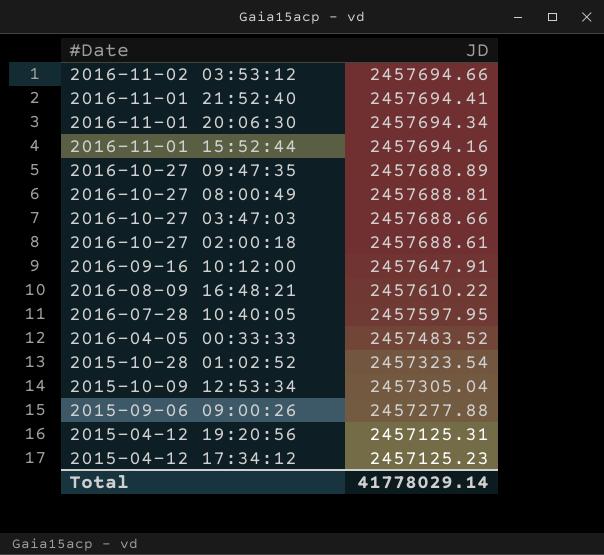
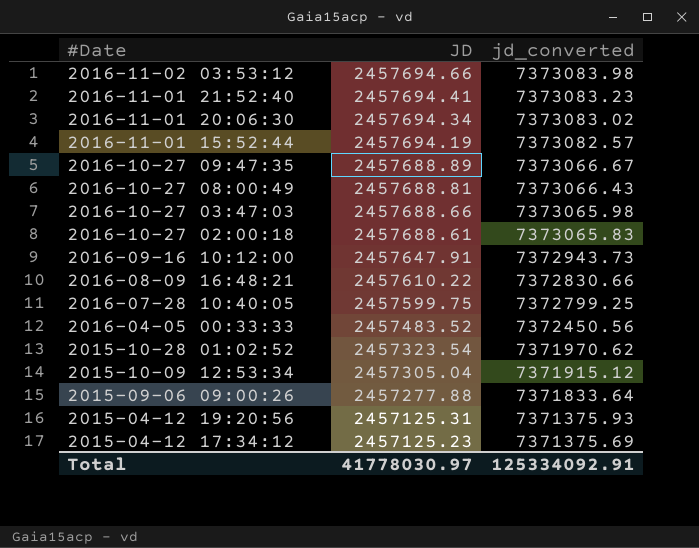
column jd_converted | formula: none -> [JD] * 3
2016-11-01 15:52:44 | JD: 2457694.16 -> 2457694.19
2016-07-28 10:40:05 | JD: 2457597.95 -> 2457599.75
Total | JD: 41778029.14 -> 41778030.97

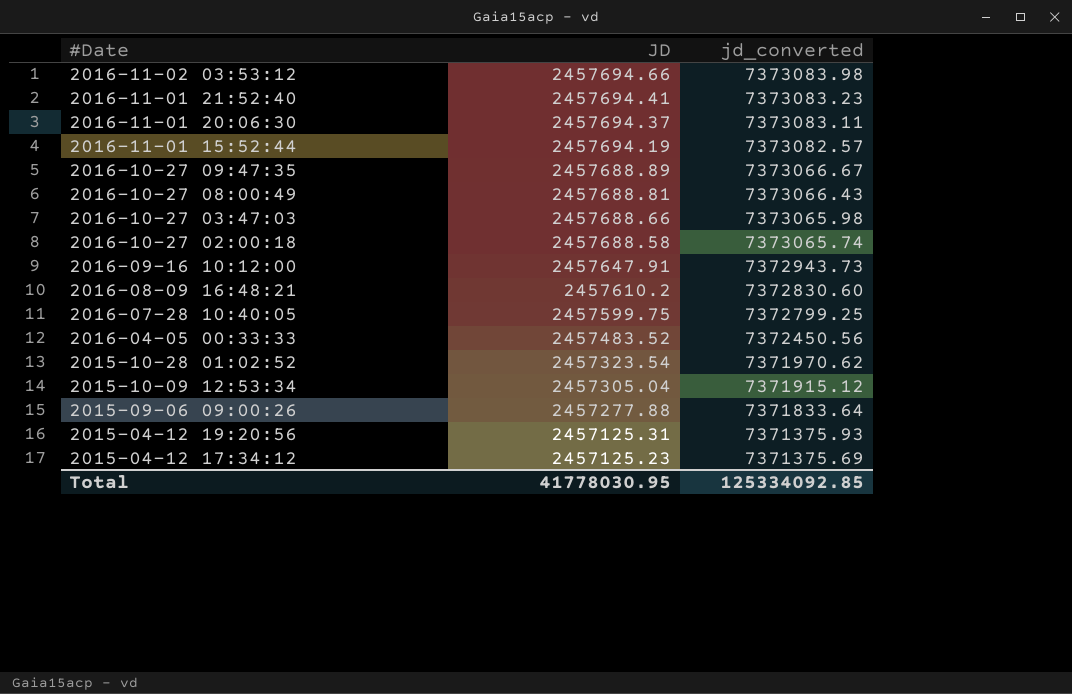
2016-11-01 20:06:30 | JD: 2457694.34 -> 2457694.37
2016-11-01 20:06:30 | jd_converted: 7373083.02 -> 7373083.11
2016-10-27 02:00:18 | JD: 2457688.61 -> 2457688.58
2016-10-27 02:00:18 | jd_converted: 7373065.83 -> 7373065.74
2016-08-09 16:48:21 | JD: 2457610.22 -> 2457610.2
2016-08-09 16:48:21 | jd_converted: 7372830.66 -> 7372830.60
Total | JD: 41778030.97 -> 41778030.95
Total | jd_converted: 125334092.91 -> 125334092.85

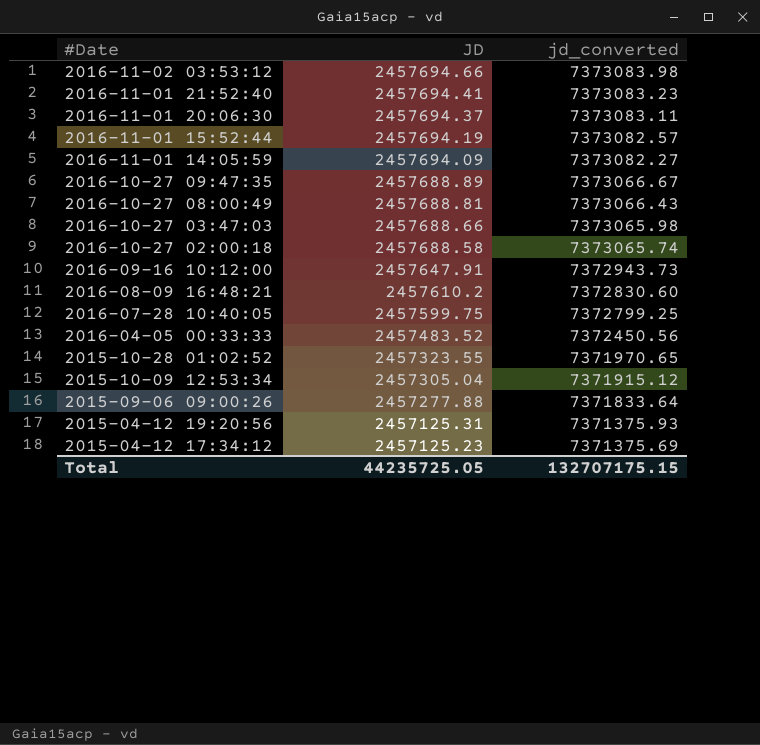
row 2016-11-01 14:05:59: none -> 2457694.09 | 7373082.27
2015-10-28 01:02:52 | JD: 2457323.54 -> 2457323.55
2015-10-28 01:02:52 | jd_converted: 7371970.62 -> 7371970.65
Total | JD: 41778030.95 -> 44235725.05
Total | jd_converted: 125334092.85 -> 132707175.15

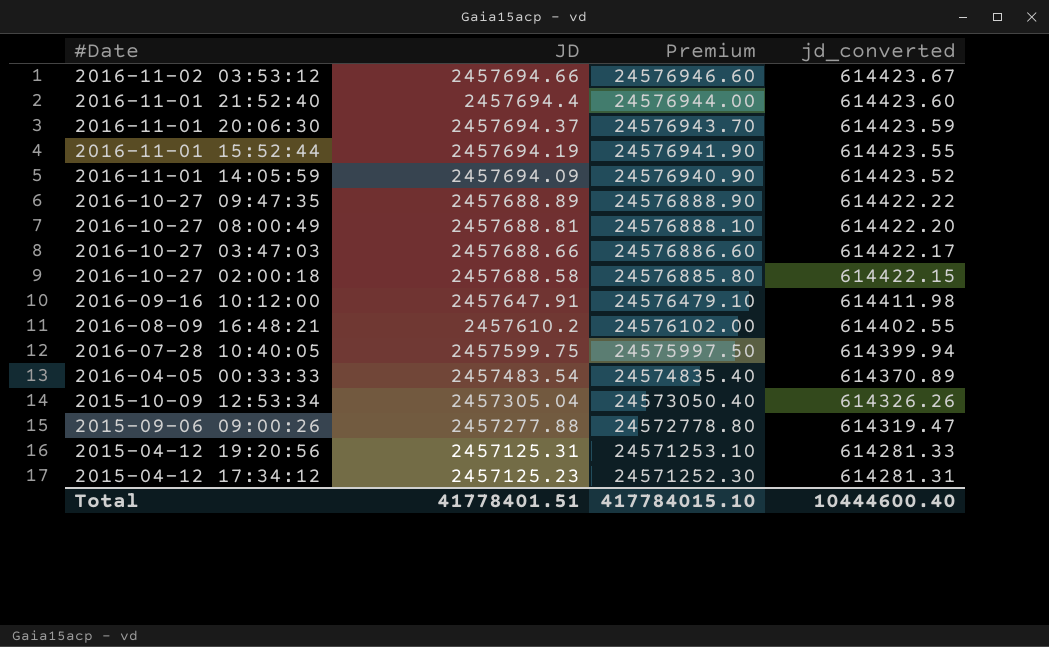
column Premium | formula: none -> [JD] * 10
column jd_converted | formula: [JD] * 3 -> [JD] * 0.25
row 2015-10-28 01:02:52: 2457323.55 | 7371970.65 -> none
2016-11-01 21:52:40 | JD: 2457694.41 -> 2457694.4
2016-04-05 00:33:33 | JD: 2457483.52 -> 2457483.54
Total | JD: 44235725.05 -> 41778401.51
Total | jd_converted: 132707175.15 -> 10444600.40

